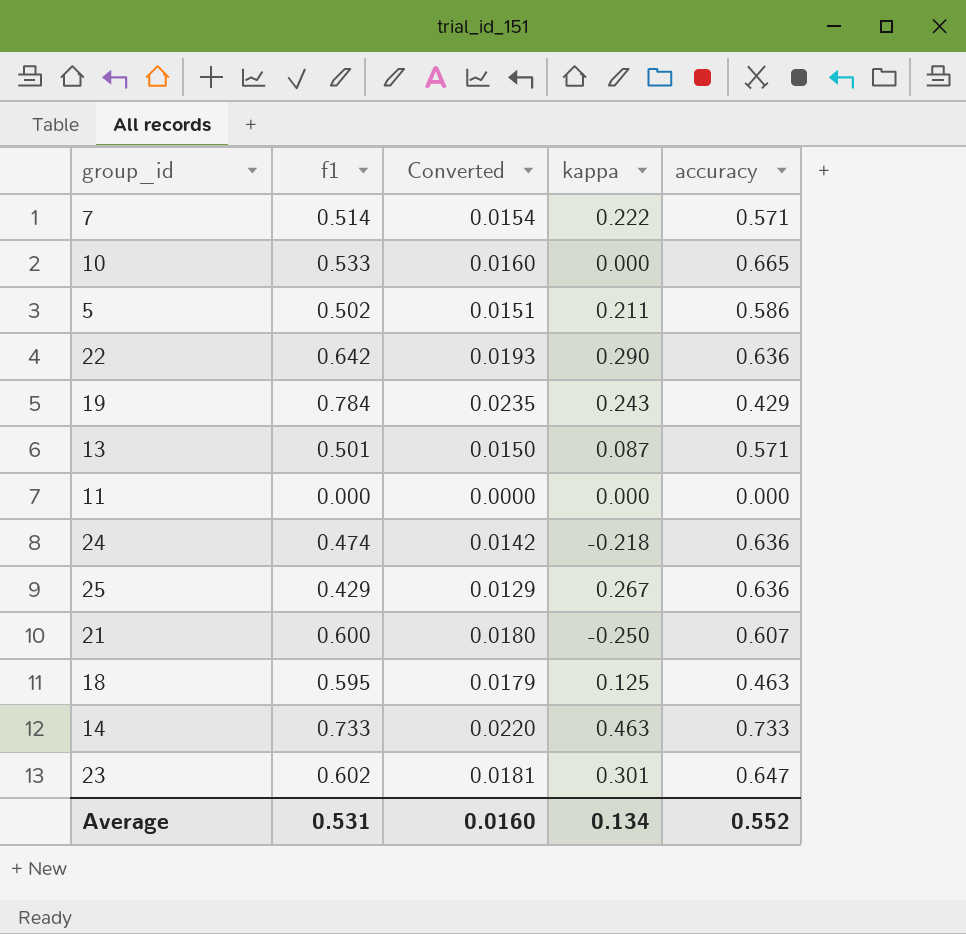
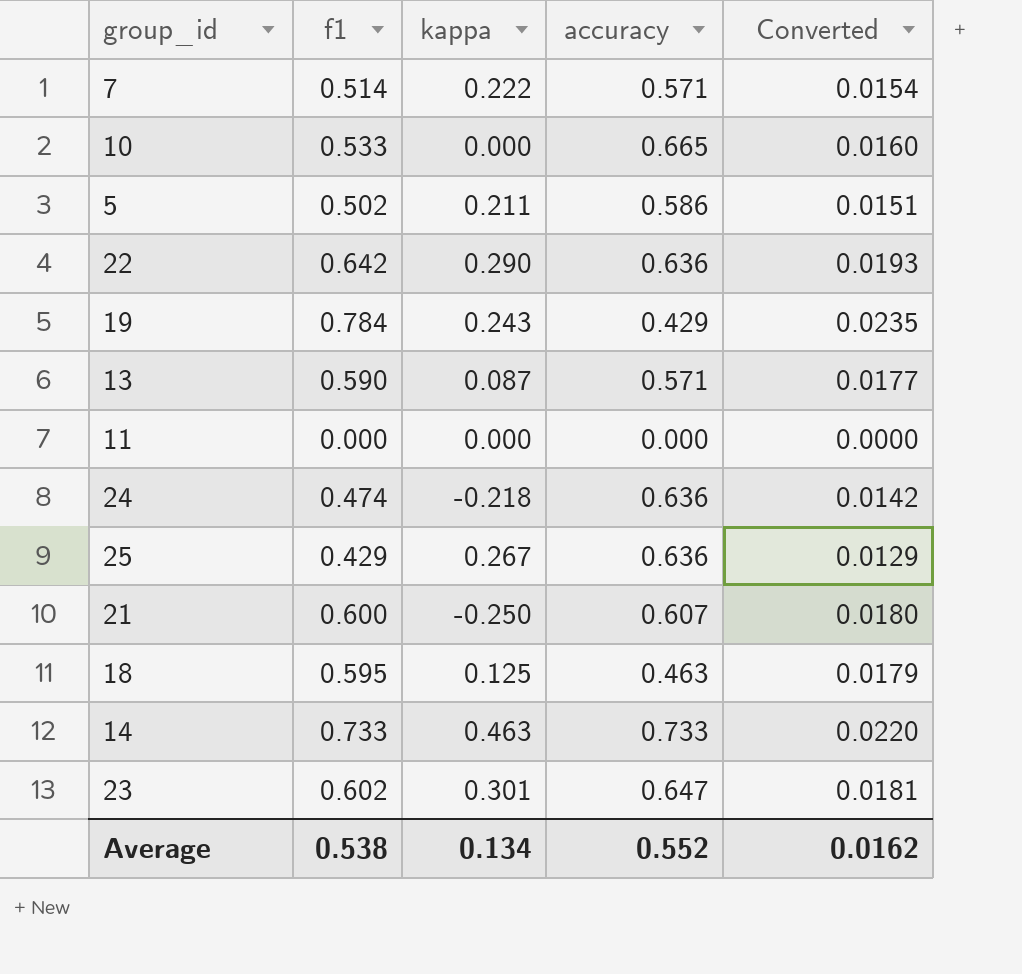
column Converted | position: 3 -> 5
13 | f1: 0.501 -> 0.590
13 | Converted: 0.0150 -> 0.0177
Average | f1: 0.531 -> 0.538
Average | Converted: 0.0160 -> 0.0162

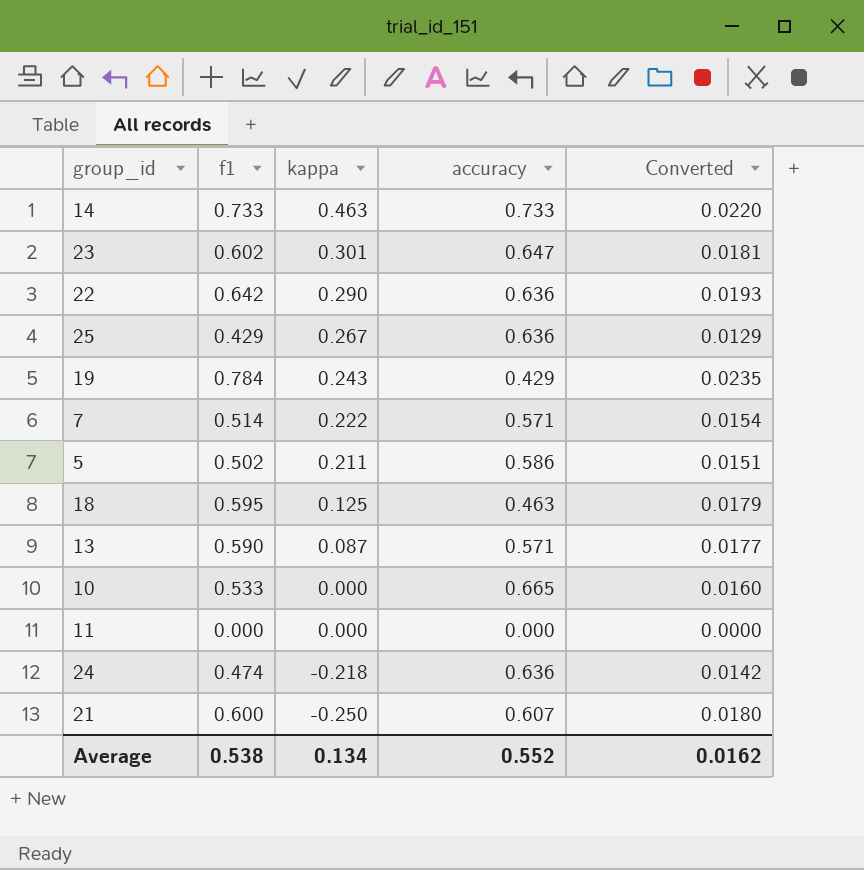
row order: none -> kappa descending

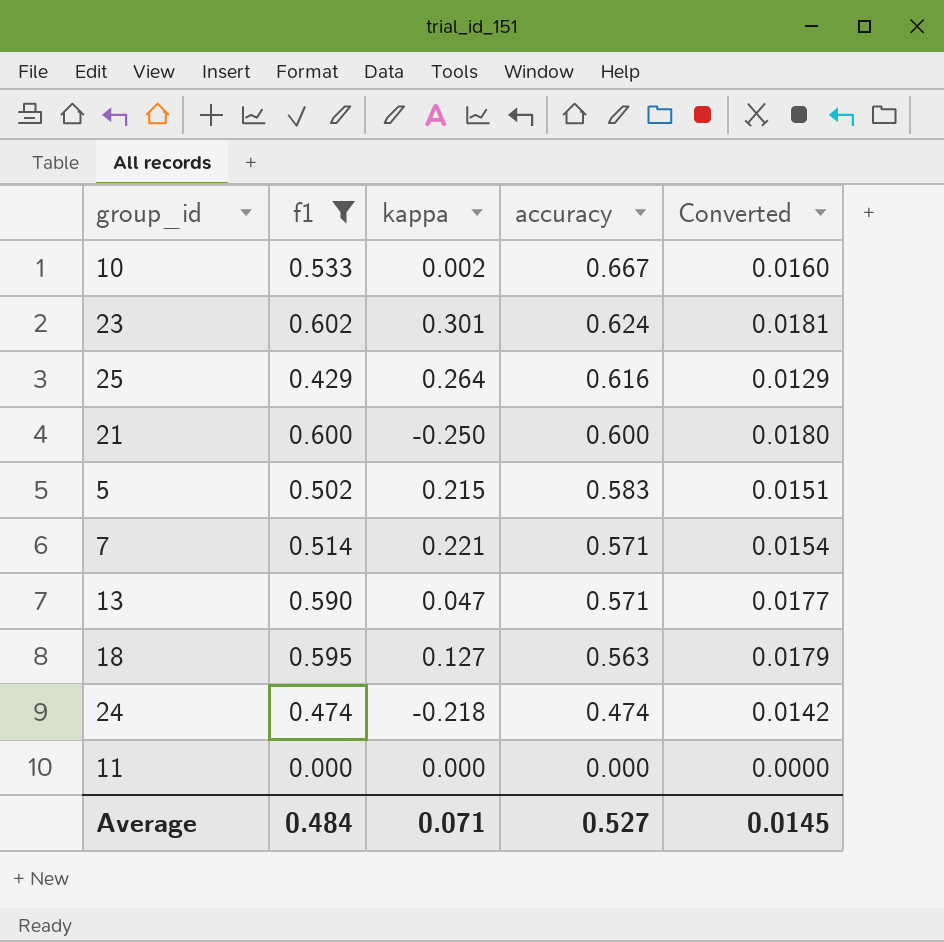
filter: none -> f1 <= 0.602
row order: kappa descending -> accuracy descending
10 | kappa: 0.000 -> 0.002
10 | accuracy: 0.665 -> 0.667
23 | accuracy: 0.647 -> 0.624
25 | kappa: 0.267 -> 0.264
25 | accuracy: 0.636 -> 0.616
21 | accuracy: 0.607 -> 0.600
5 | kappa: 0.211 -> 0.215
5 | accuracy: 0.586 -> 0.583
7 | kappa: 0.222 -> 0.221
13 | kappa: 0.087 -> 0.047
18 | kappa: 0.125 -> 0.127
18 | accuracy: 0.463 -> 0.563
24 | accuracy: 0.636 -> 0.474
Average | f1: 0.538 -> 0.484
Average | kappa: 0.134 -> 0.071
Average | accuracy: 0.552 -> 0.527
Average | Converted: 0.0162 -> 0.0145

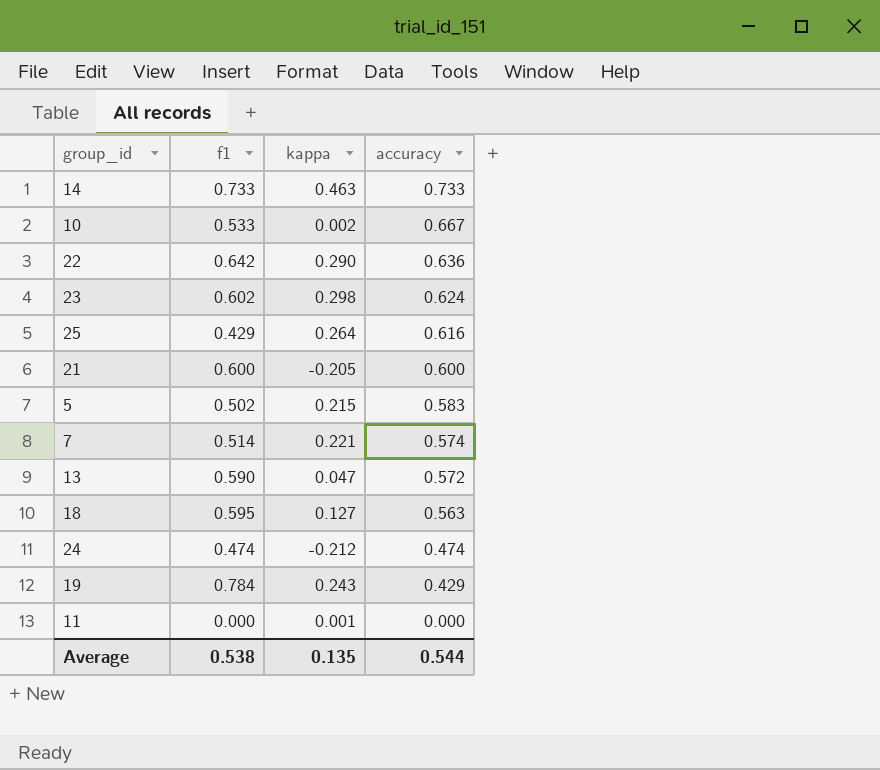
filter: f1 <= 0.602 -> none
column Converted | formula: [f1] * 0.03 -> none
23 | kappa: 0.301 -> 0.298
21 | kappa: -0.250 -> -0.205
7 | accuracy: 0.571 -> 0.574
13 | accuracy: 0.571 -> 0.572
24 | kappa: -0.218 -> -0.212
11 | kappa: 0.000 -> 0.001
Average | f1: 0.484 -> 0.538
Average | kappa: 0.071 -> 0.135
Average | accuracy: 0.527 -> 0.544

